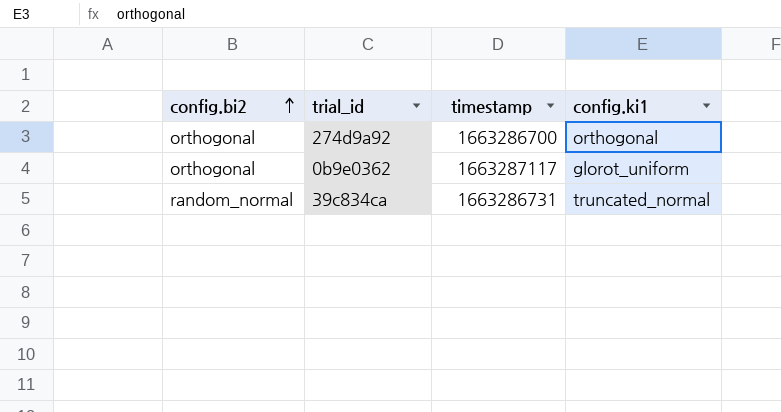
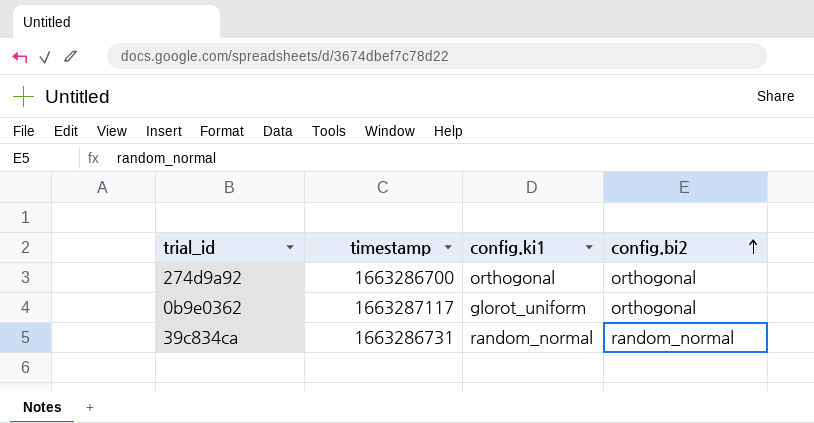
column config.bi2 | position: 1 -> 4
39c834ca | config.ki1: truncated_normal -> random_normal

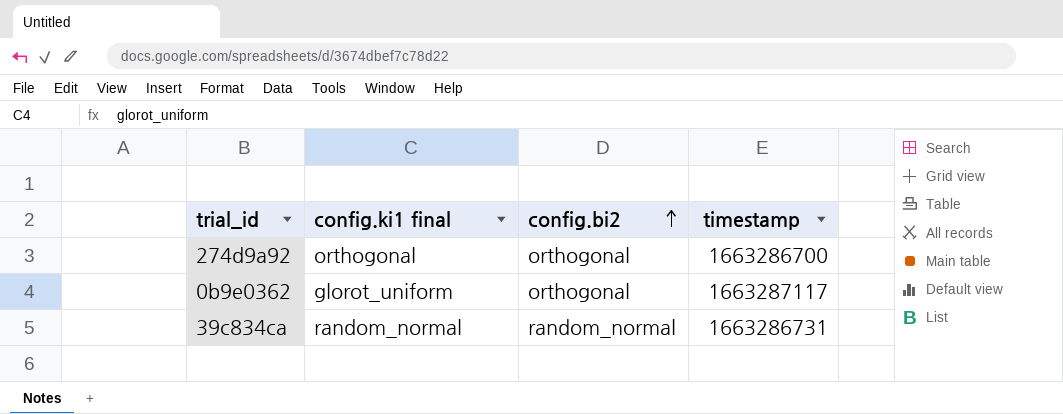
column name: config.ki1 -> config.ki1 final
column timestamp | position: 2 -> 4

